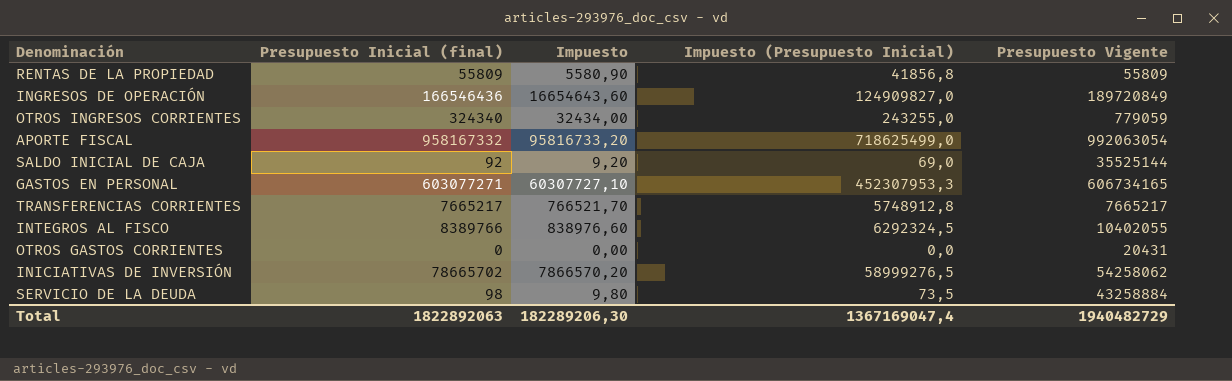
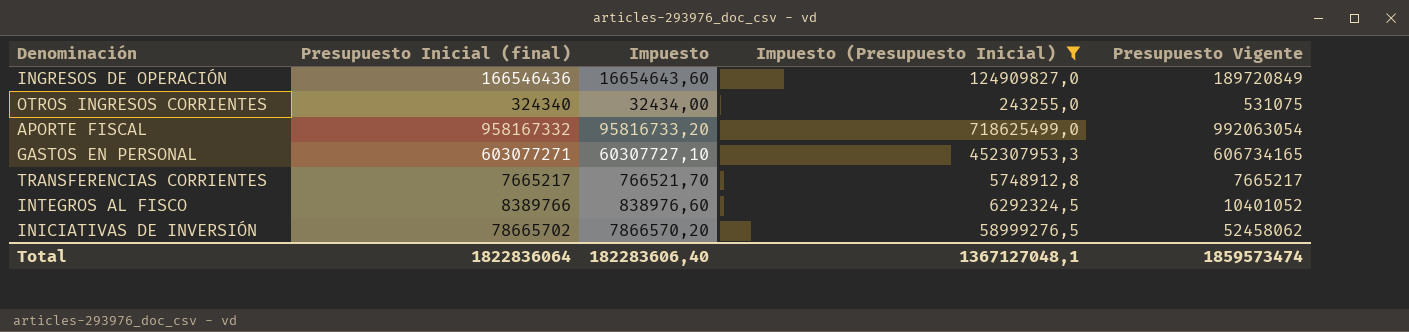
filter: none -> Impuesto (Presupuesto Inicial) >= 243255,0
OTROS INGRESOS CORRIENTES | Presupuesto Vigente: 779059 -> 531075
INTEGROS AL FISCO | Presupuesto Vigente: 10402055 -> 10401052
INICIATIVAS DE INVERSIÓN | Presupuesto Vigente: 54258062 -> 52458062
Total | Presupuesto Inicial (final): 1822892063 -> 1822836064
Total | Impuesto: 182289206,30 -> 182283606,40
Total | Impuesto (Presupuesto Inicial): 1367169047,4 -> 1367127048,1
Total | Presupuesto Vigente: 1940482729 -> 1859573474

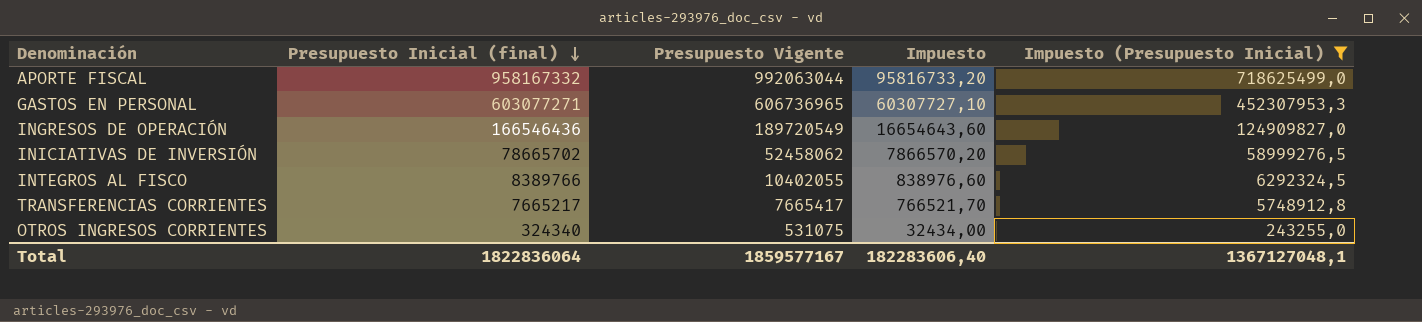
row order: none -> Presupuesto Inicial (final) descending
column Presupuesto Vigente | position: 5 -> 3
APORTE FISCAL | Presupuesto Vigente: 992063054 -> 992063044
GASTOS EN PERSONAL | Presupuesto Vigente: 606734165 -> 606736965
INGRESOS DE OPERACIÓN | Presupuesto Vigente: 189720849 -> 189720549
INTEGROS AL FISCO | Presupuesto Vigente: 10401052 -> 10402055
TRANSFERENCIAS CORRIENTES | Presupuesto Vigente: 7665217 -> 7665417
Total | Presupuesto Vigente: 1859573474 -> 1859577167

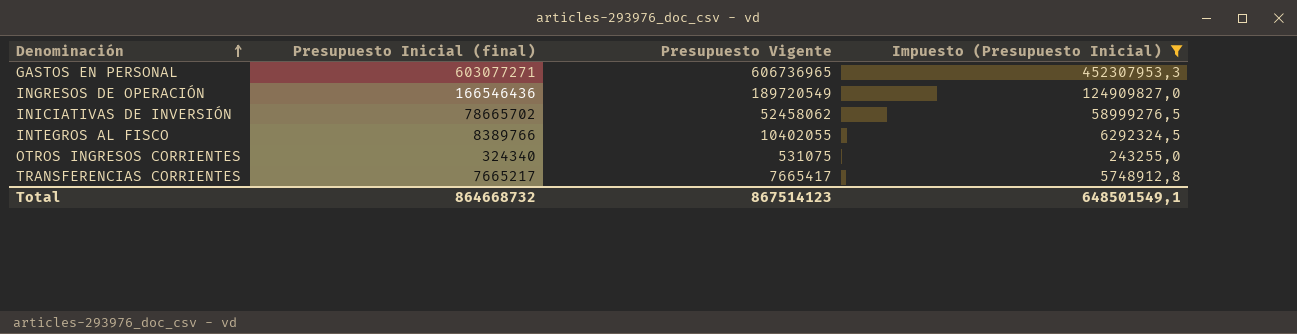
row order: Presupuesto Inicial (final) descending -> Denominación ascending
column Impuesto | formula: [Presupuesto Inicial (final)] * 0,1 -> none
row APORTE FISCAL: 958167332 | 992063044 | 95816733,20 | 718625499,0 -> none
Total | Presupuesto Inicial (final): 1822836064 -> 864668732
Total | Presupuesto Vigente: 1859577167 -> 867514123
Total | Impuesto (Presupuesto Inicial): 1367127048,1 -> 648501549,1

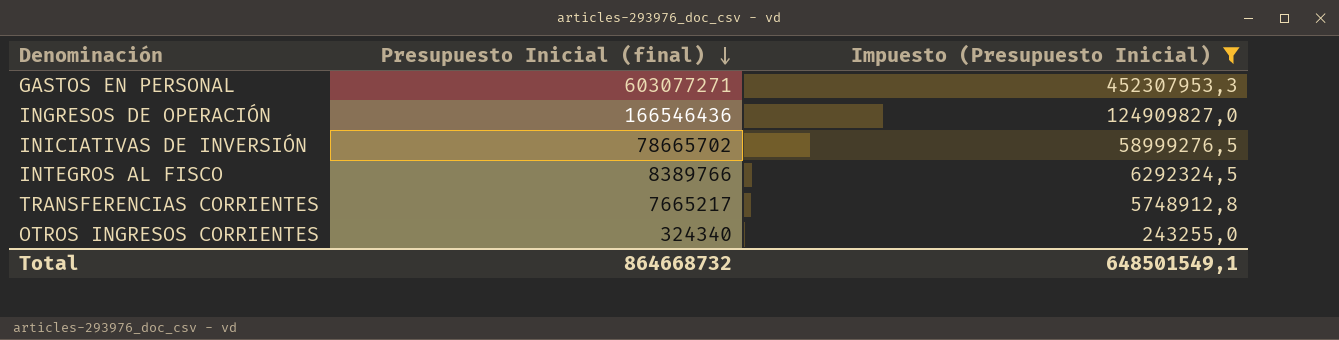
row order: Denominación ascending -> Presupuesto Inicial (final) descending
column Presupuesto Vigente | position: 3 -> none

